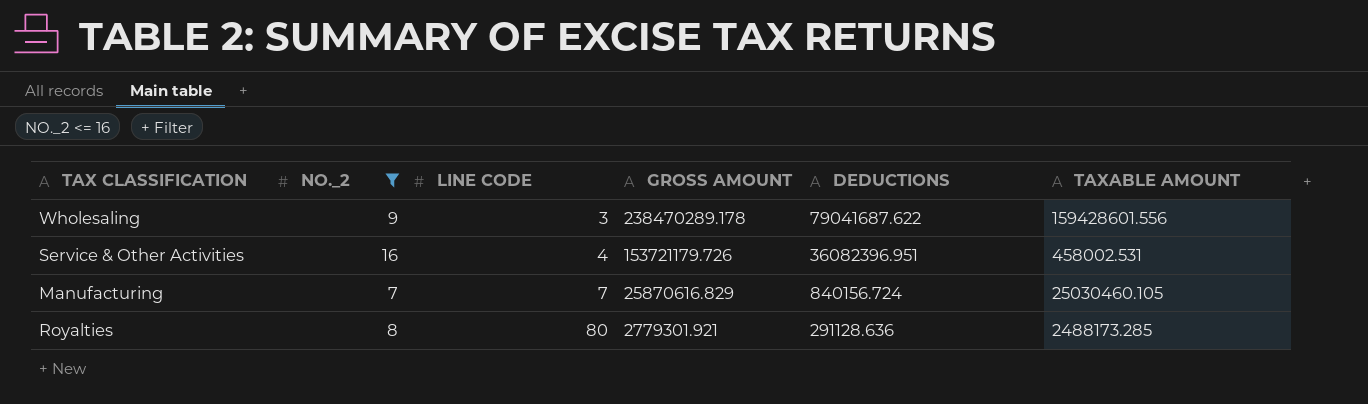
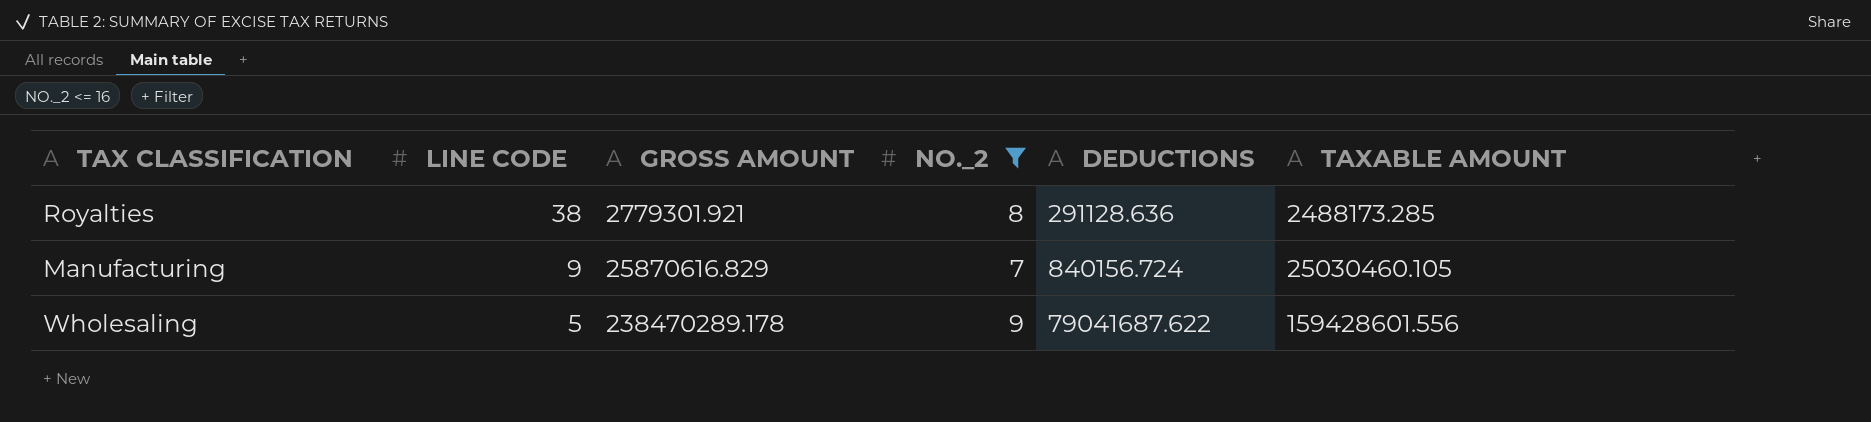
row order: LINE CODE ascending -> LINE CODE descending
column NO._2 | position: 2 -> 4
row Service & Other Activities: 16 | 4 | 153721179.726 | 36082396.951 | 458002.531 -> none
Royalties | LINE CODE: 80 -> 38
Manufacturing | LINE CODE: 7 -> 9
Wholesaling | LINE CODE: 3 -> 5

